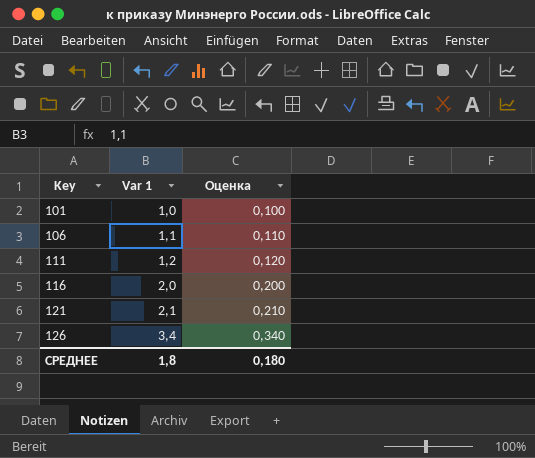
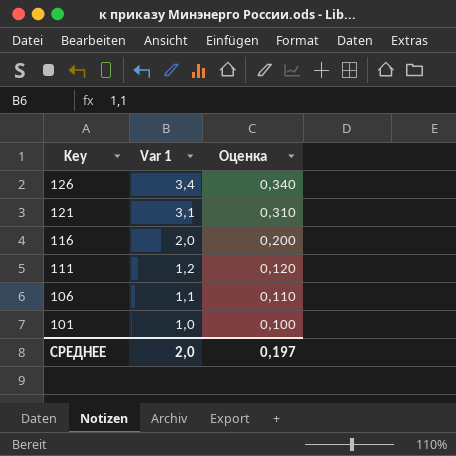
row order: Key ascending -> Key descending
121 | Var 1: 2,1 -> 3,1
121 | Оценка: 0,210 -> 0,310
СРЕДНЕЕ | Var 1: 1,8 -> 2,0
СРЕДНЕЕ | Оценка: 0,180 -> 0,197

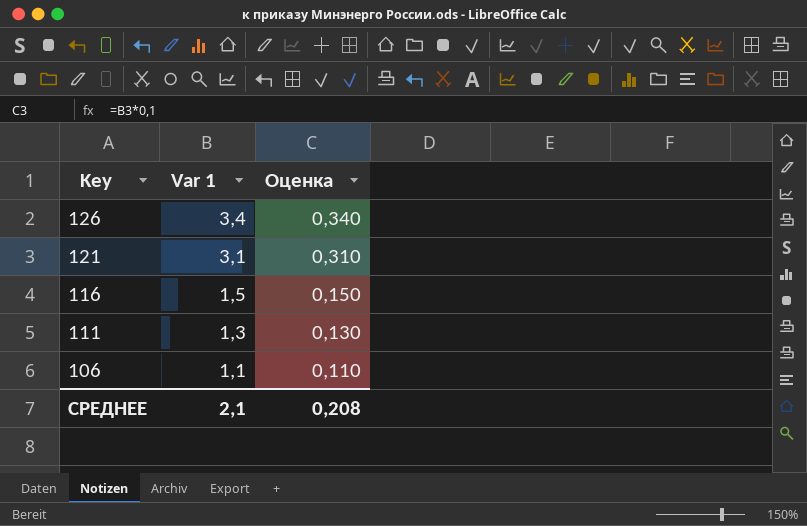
row 101: 1,0 | 0,100 -> none
116 | Var 1: 2,0 -> 1,5
116 | Оценка: 0,200 -> 0,150
111 | Var 1: 1,2 -> 1,3
111 | Оценка: 0,120 -> 0,130
СРЕДНЕЕ | Var 1: 2,0 -> 2,1
СРЕДНЕЕ | Оценка: 0,197 -> 0,208

